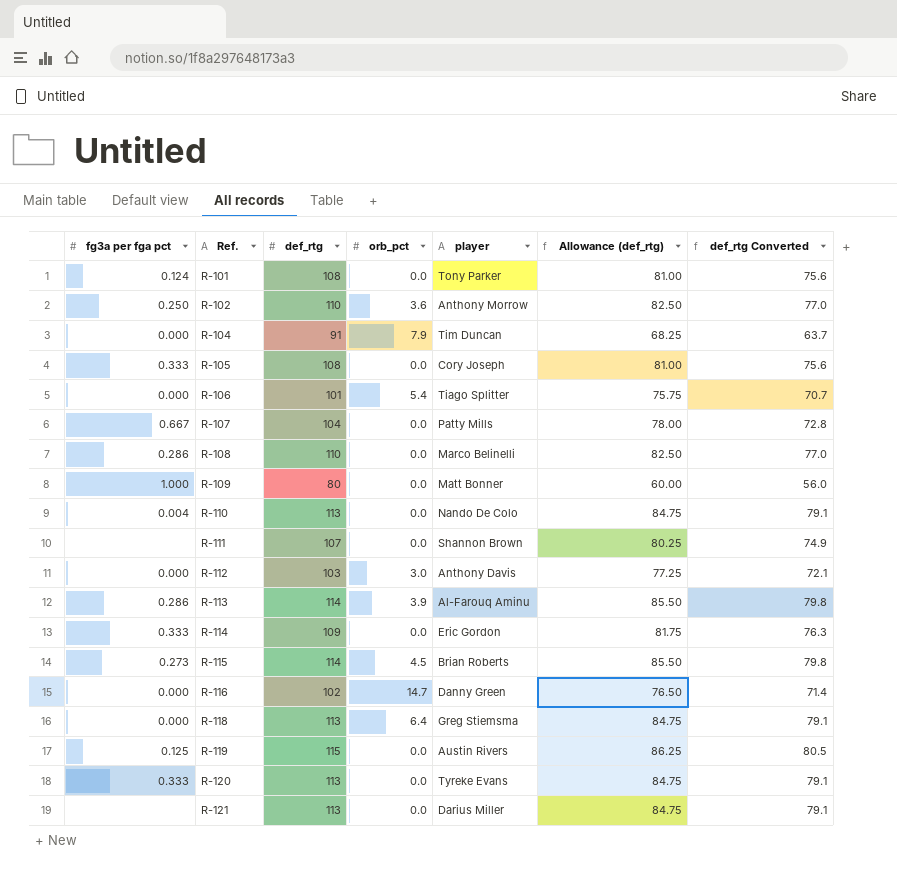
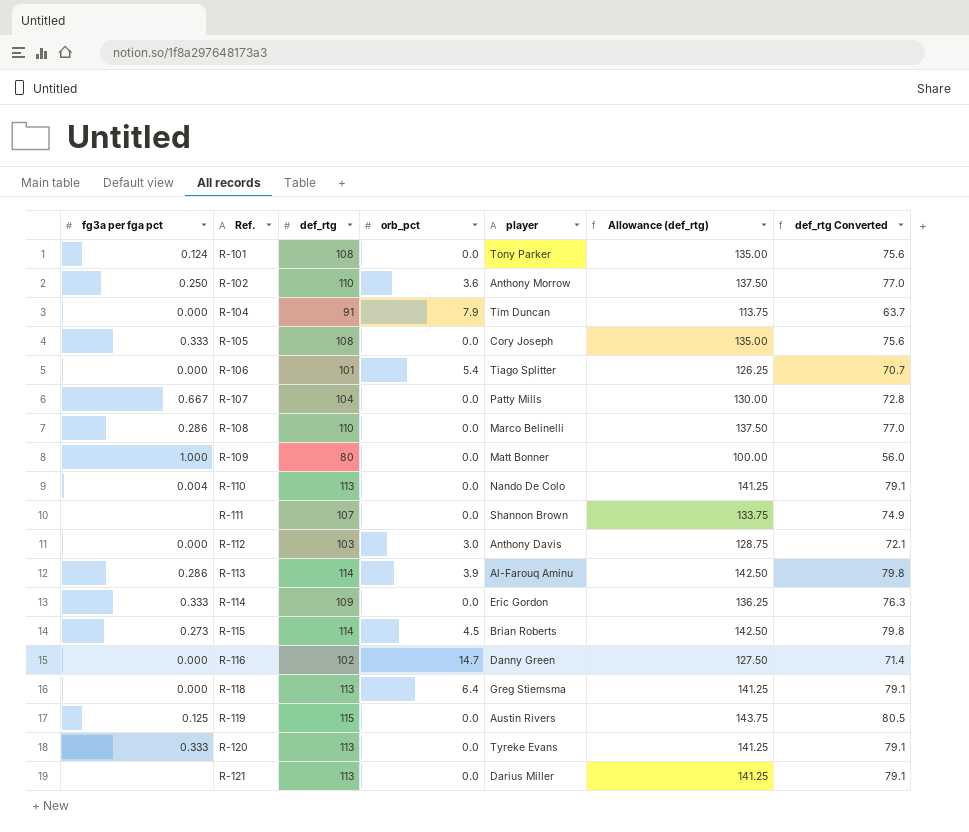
column Allowance (def_rtg) | formula: [def_rtg] * 0.75 -> [def_rtg] * 1.25

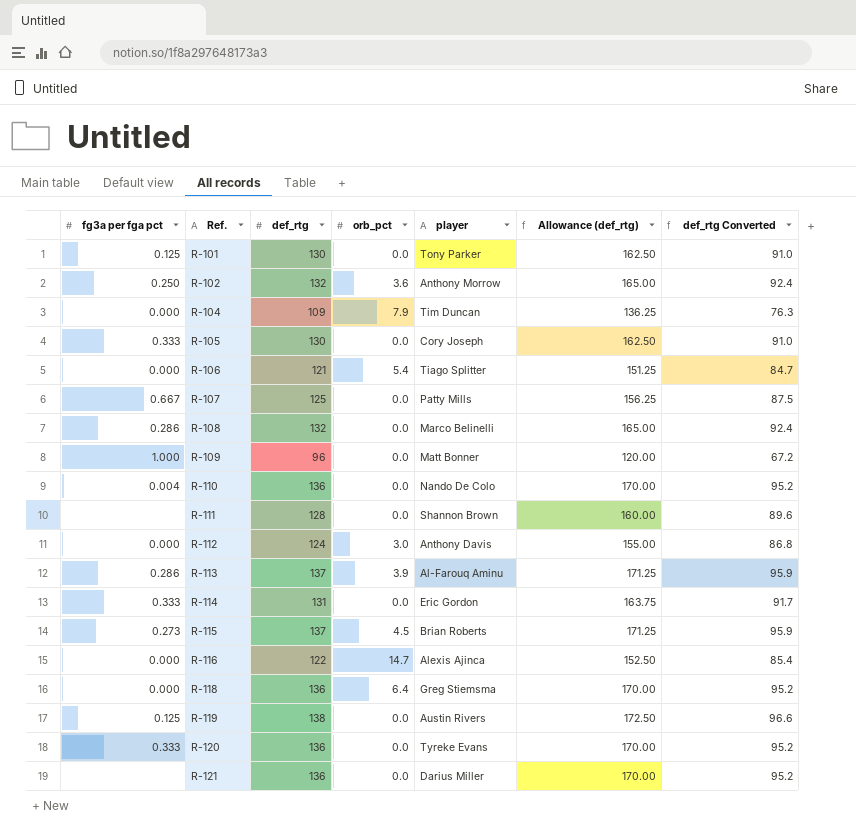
R-101 | fg3a per fga pct: 0.124 -> 0.125
R-101 | def_rtg: 108 -> 130
R-101 | Allowance (def_rtg): 135.00 -> 162.50
R-101 | def_rtg Converted: 75.6 -> 91.0
R-102 | def_rtg: 110 -> 132
R-102 | Allowance (def_rtg): 137.50 -> 165.00
R-102 | def_rtg Converted: 77.0 -> 92.4
R-104 | def_rtg: 91 -> 109
R-104 | Allowance (def_rtg): 113.75 -> 136.25
R-104 | def_rtg Converted: 63.7 -> 76.3
R-105 | def_rtg: 108 -> 130
R-105 | Allowance (def_rtg): 135.00 -> 162.50
R-105 | def_rtg Converted: 75.6 -> 91.0
R-106 | def_rtg: 101 -> 121
R-106 | Allowance (def_rtg): 126.25 -> 151.25
R-106 | def_rtg Converted: 70.7 -> 84.7
R-107 | def_rtg: 104 -> 125
R-107 | Allowance (def_rtg): 130.00 -> 156.25
R-107 | def_rtg Converted: 72.8 -> 87.5
R-108 | def_rtg: 110 -> 132
R-108 | Allowance (def_rtg): 137.50 -> 165.00
R-108 | def_rtg Converted: 77.0 -> 92.4
R-109 | def_rtg: 80 -> 96
R-109 | Allowance (def_rtg): 100.00 -> 120.00
R-109 | def_rtg Converted: 56.0 -> 67.2
R-110 | def_rtg: 113 -> 136
R-110 | Allowance (def_rtg): 141.25 -> 170.00
R-110 | def_rtg Converted: 79.1 -> 95.2
R-111 | def_rtg: 107 -> 128
R-111 | Allowance (def_rtg): 133.75 -> 160.00
R-111 | def_rtg Converted: 74.9 -> 89.6
R-112 | def_rtg: 103 -> 124
R-112 | Allowance (def_rtg): 128.75 -> 155.00
R-112 | def_rtg Converted: 72.1 -> 86.8
R-113 | def_rtg: 114 -> 137
R-113 | Allowance (def_rtg): 142.50 -> 171.25
R-113 | def_rtg Converted: 79.8 -> 95.9
R-114 | def_rtg: 109 -> 131
R-114 | Allowance (def_rtg): 136.25 -> 163.75
R-114 | def_rtg Converted: 76.3 -> 91.7
R-115 | def_rtg: 114 -> 137
R-115 | Allowance (def_rtg): 142.50 -> 171.25
R-115 | def_rtg Converted: 79.8 -> 95.9
R-116 | def_rtg: 102 -> 122
R-116 | player: Danny Green -> Alexis Ajinca
R-116 | Allowance (def_rtg): 127.50 -> 152.50
R-116 | def_rtg Converted: 71.4 -> 85.4
R-118 | def_rtg: 113 -> 136
R-118 | Allowance (def_rtg): 141.25 -> 170.00
R-118 | def_rtg Converted: 79.1 -> 95.2
R-119 | def_rtg: 115 -> 138
R-119 | Allowance (def_rtg): 143.75 -> 172.50
R-119 | def_rtg Converted: 80.5 -> 96.6
R-120 | def_rtg: 113 -> 136
R-120 | Allowance (def_rtg): 141.25 -> 170.00
R-120 | def_rtg Converted: 79.1 -> 95.2
R-121 | def_rtg: 113 -> 136
R-121 | Allowance (def_rtg): 141.25 -> 170.00
R-121 | def_rtg Converted: 79.1 -> 95.2

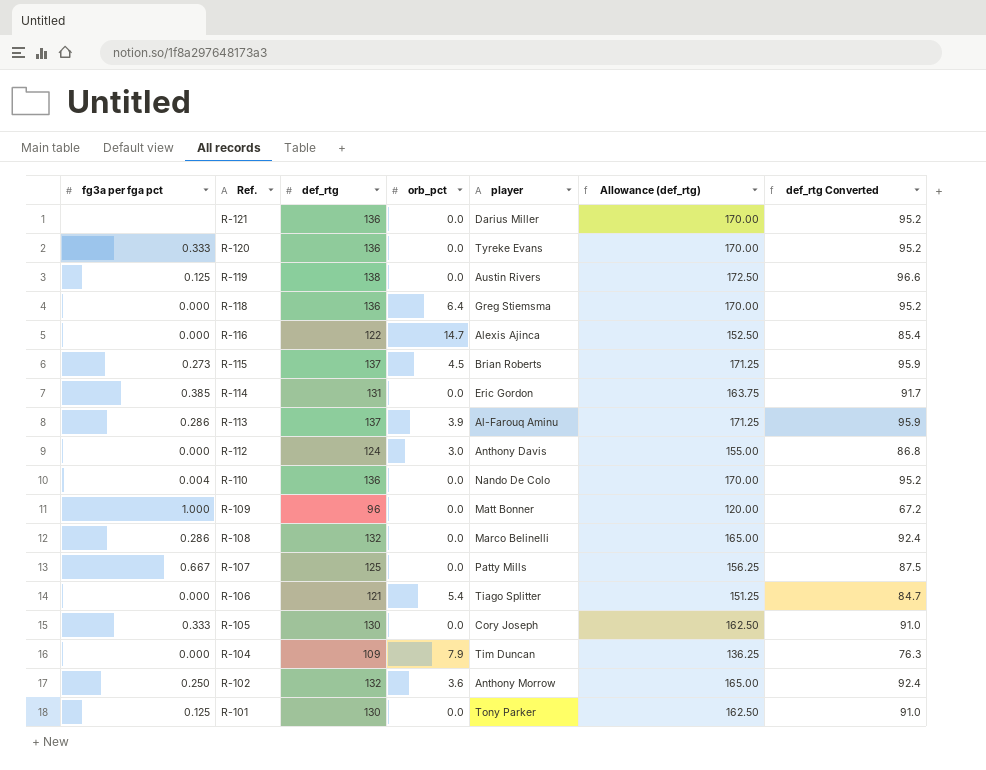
row order: Ref. ascending -> Ref. descending
row R-111: none | 128 | 0.0 | Shannon Brown | 160.00 | 89.6 -> none
R-114 | fg3a per fga pct: 0.333 -> 0.385

